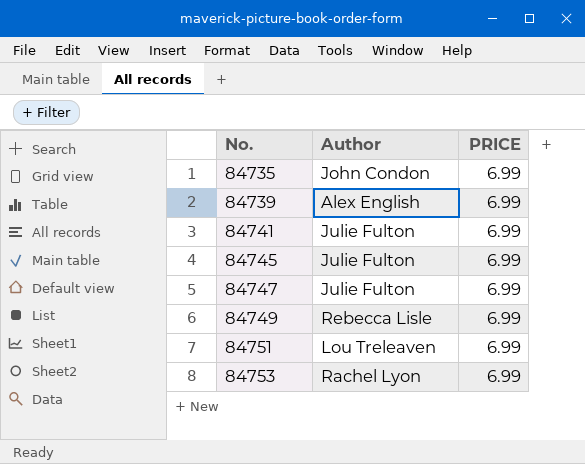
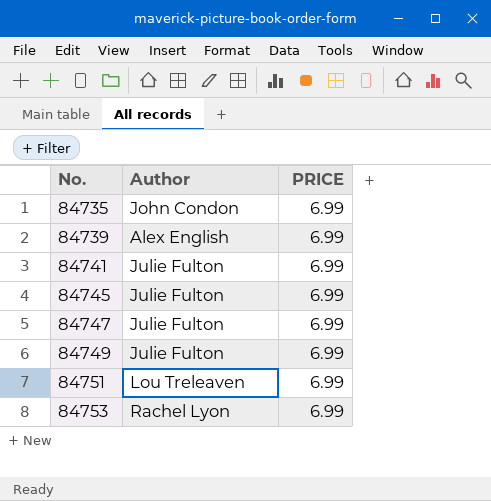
84749 | Author: Rebecca Lisle -> Julie Fulton

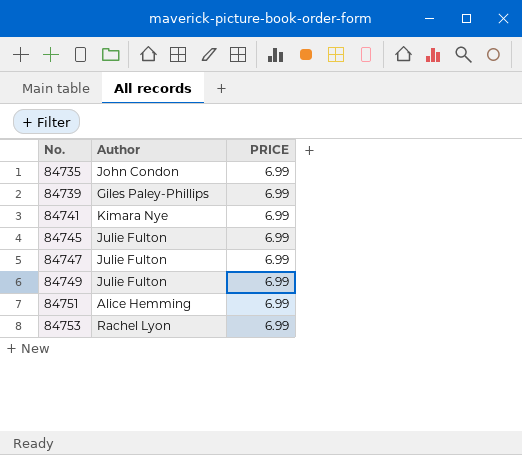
84739 | Author: Alex English -> Giles Paley-Phillips
84741 | Author: Julie Fulton -> Kimara Nye
84751 | Author: Lou Treleaven -> Alice Hemming

